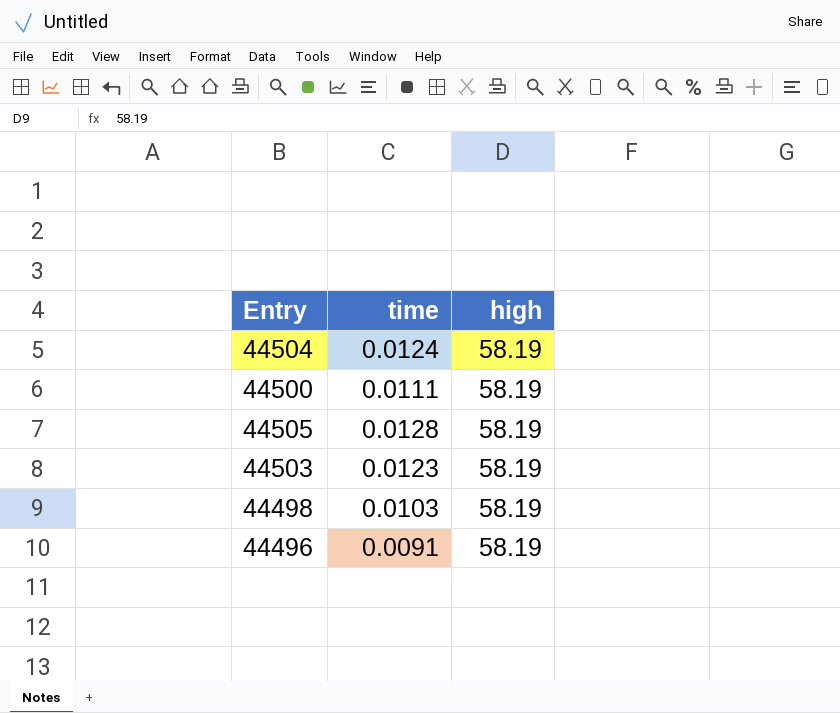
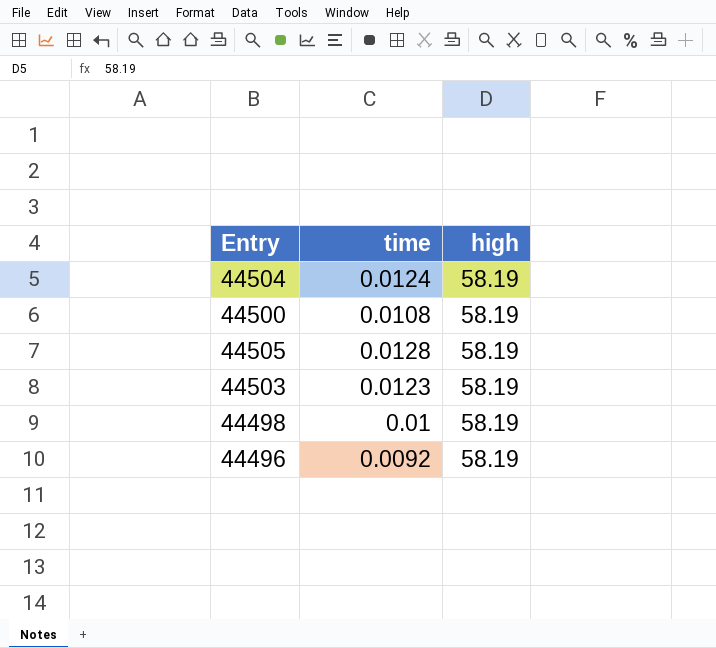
44500 | time: 0.0111 -> 0.0108
44498 | time: 0.0103 -> 0.01
44496 | time: 0.0091 -> 0.0092

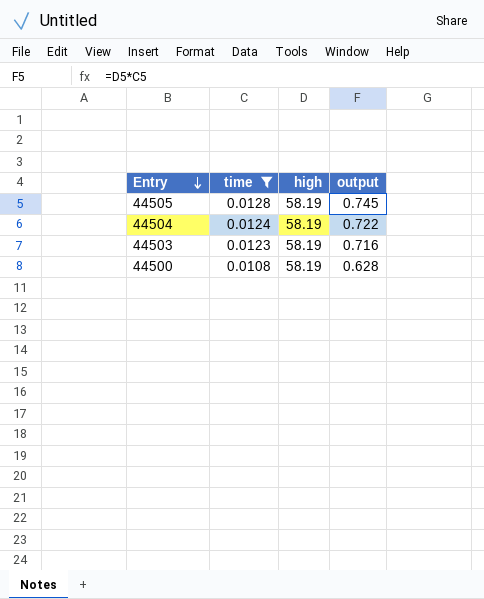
filter: none -> time >= 0.0108
row order: none -> Entry descending
column output | formula: none -> [time] * [high]

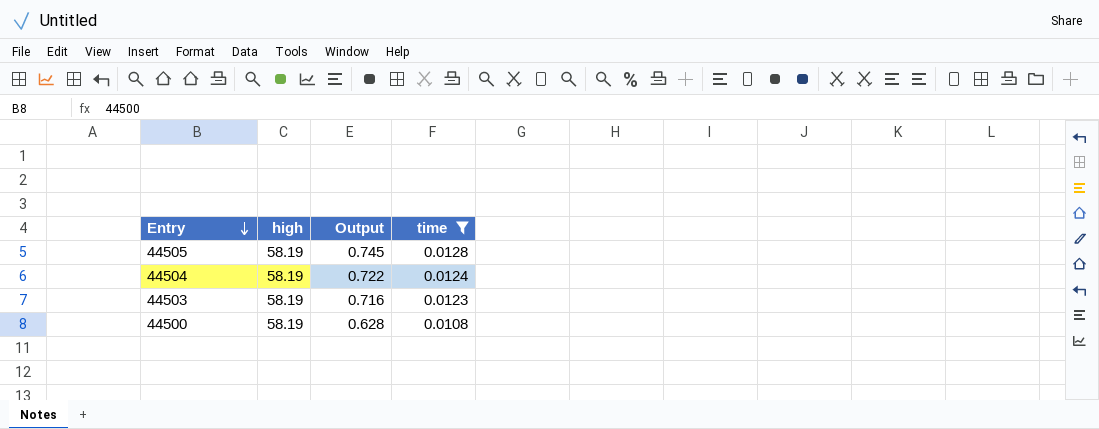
column name: output -> Output
column time | position: 2 -> 4

